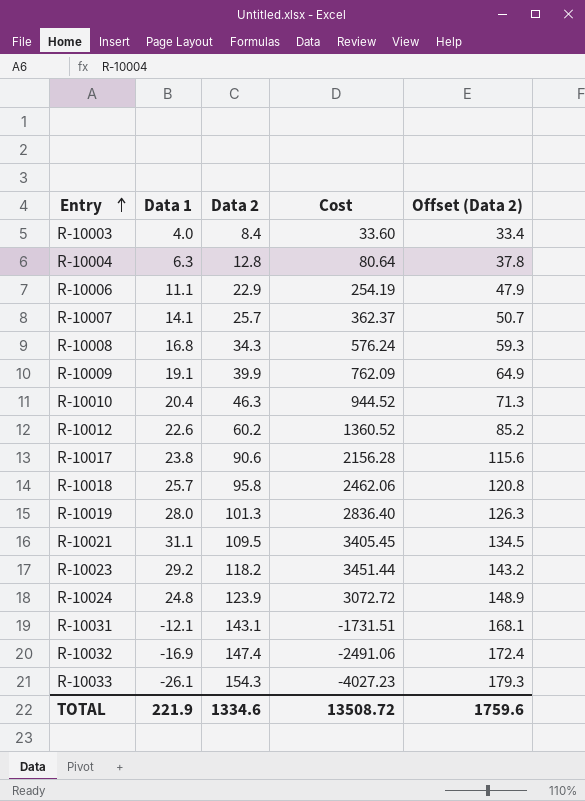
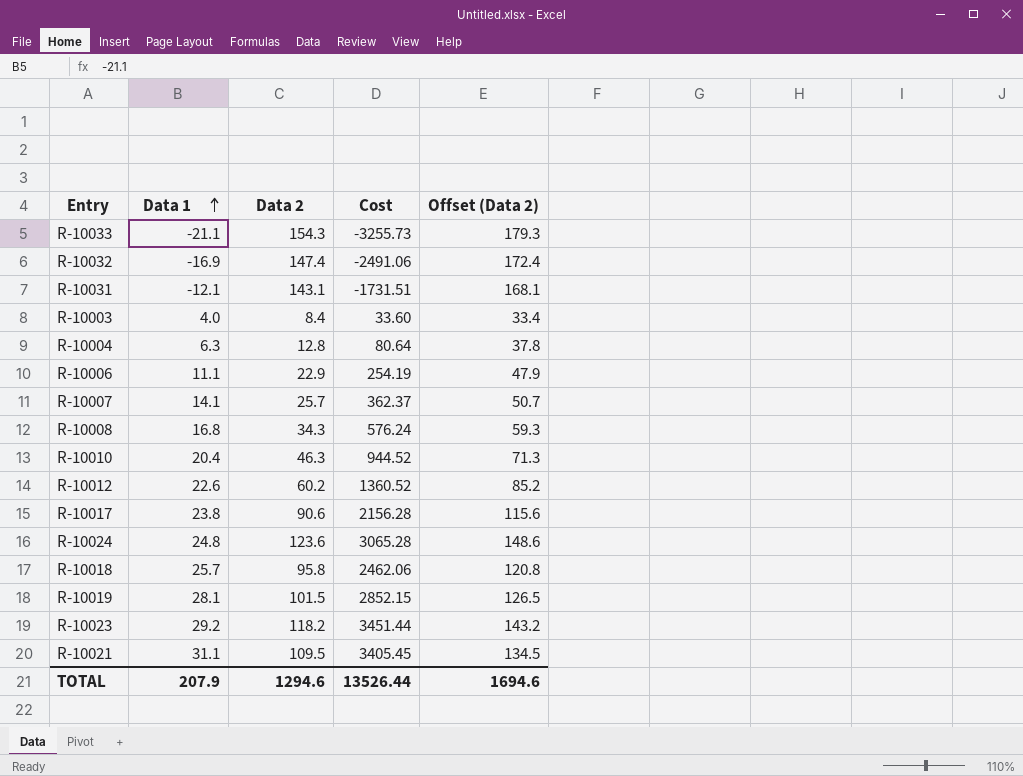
row order: Entry ascending -> Data 1 ascending
row R-10009: 19.1 | 39.9 | 762.09 | 64.9 -> none
R-10033 | Data 1: -26.1 -> -21.1
R-10033 | Cost: -4027.23 -> -3255.73
R-10024 | Data 2: 123.9 -> 123.6
R-10024 | Cost: 3072.72 -> 3065.28
R-10024 | Offset (Data 2): 148.9 -> 148.6
R-10019 | Data 1: 28.0 -> 28.1
R-10019 | Data 2: 101.3 -> 101.5
R-10019 | Cost: 2836.40 -> 2852.15
R-10019 | Offset (Data 2): 126.3 -> 126.5
TOTAL | Data 1: 221.9 -> 207.9
TOTAL | Data 2: 1334.6 -> 1294.6
TOTAL | Cost: 13508.72 -> 13526.44
TOTAL | Offset (Data 2): 1759.6 -> 1694.6

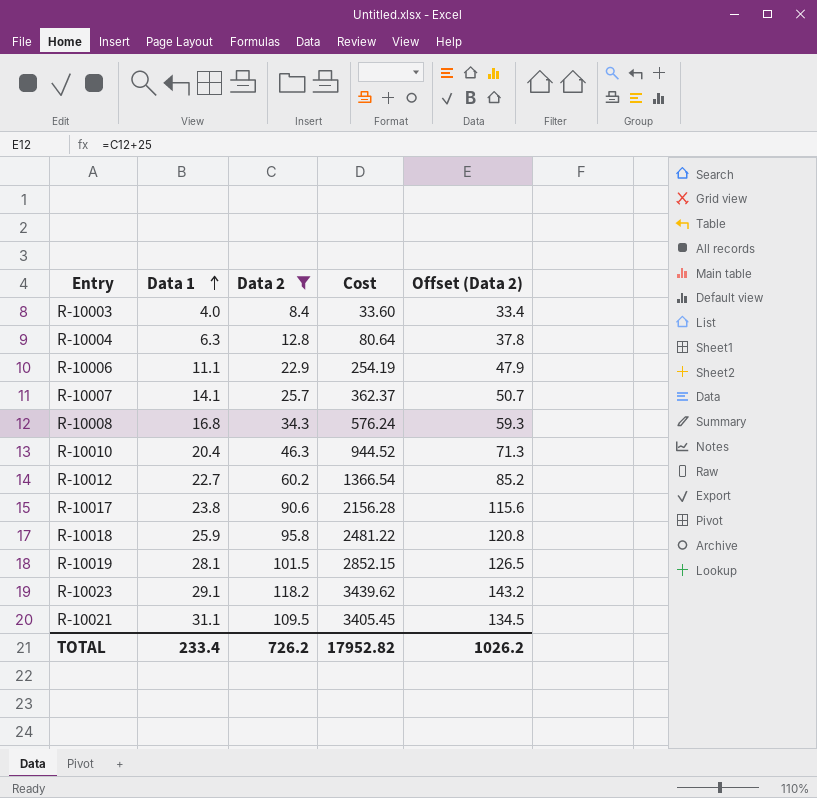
filter: none -> Data 2 <= 118.2
R-10012 | Data 1: 22.6 -> 22.7
R-10012 | Cost: 1360.52 -> 1366.54
R-10018 | Data 1: 25.7 -> 25.9
R-10018 | Cost: 2462.06 -> 2481.22
R-10023 | Data 1: 29.2 -> 29.1
R-10023 | Cost: 3451.44 -> 3439.62
TOTAL | Data 1: 207.9 -> 233.4
TOTAL | Data 2: 1294.6 -> 726.2
TOTAL | Cost: 13526.44 -> 17952.82
TOTAL | Offset (Data 2): 1694.6 -> 1026.2

